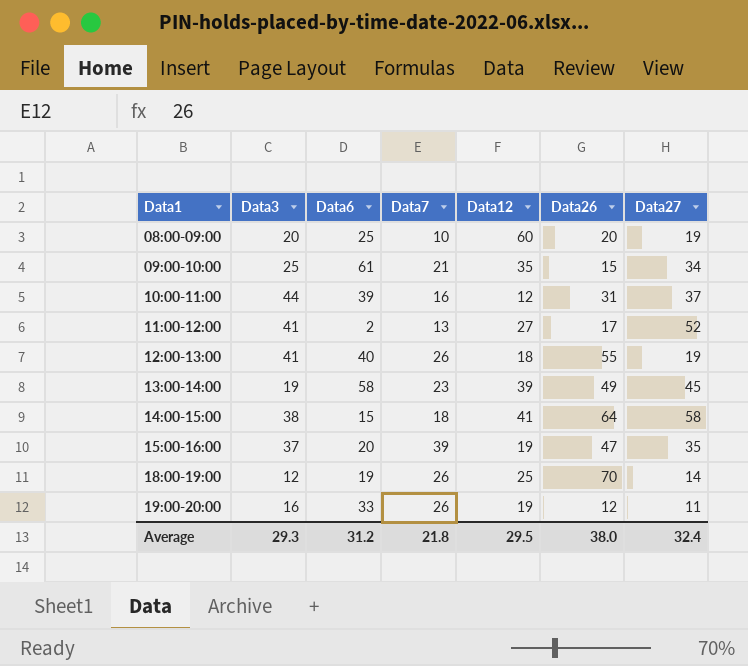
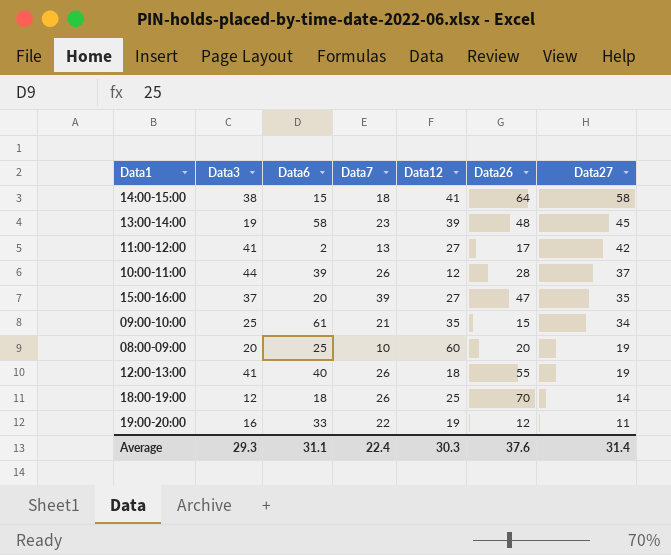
row order: Data1 ascending -> Data27 descending
13:00-14:00 | Data26: 49 -> 48
11:00-12:00 | Data27: 52 -> 42
10:00-11:00 | Data7: 16 -> 26
10:00-11:00 | Data26: 31 -> 28
15:00-16:00 | Data12: 19 -> 27
18:00-19:00 | Data6: 19 -> 18
19:00-20:00 | Data7: 26 -> 22
Average | Data6: 31.2 -> 31.1
Average | Data7: 21.8 -> 22.4
Average | Data12: 29.5 -> 30.3
Average | Data26: 38.0 -> 37.6
Average | Data27: 32.4 -> 31.4

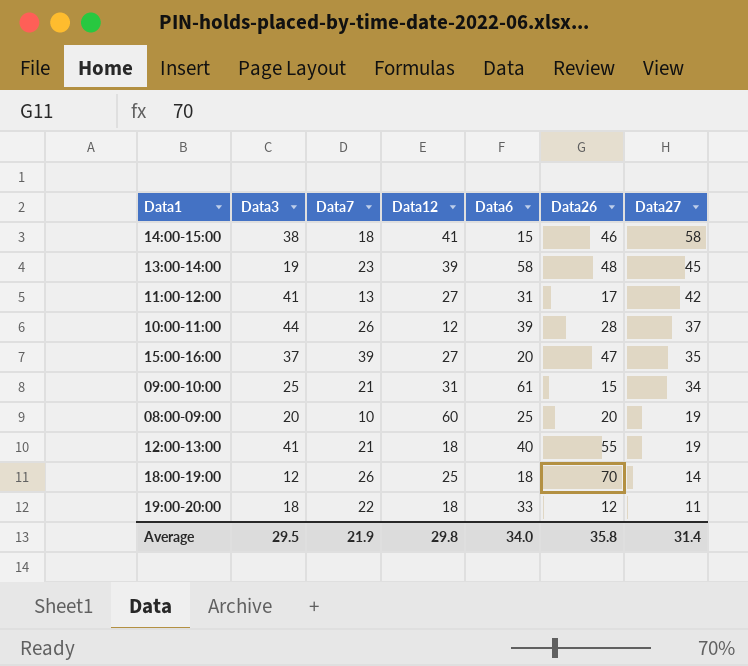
column Data6 | position: 3 -> 5
14:00-15:00 | Data26: 64 -> 46
11:00-12:00 | Data6: 2 -> 31
09:00-10:00 | Data12: 35 -> 31
12:00-13:00 | Data7: 26 -> 21
19:00-20:00 | Data3: 16 -> 18
19:00-20:00 | Data12: 19 -> 18
Average | Data3: 29.3 -> 29.5
Average | Data7: 22.4 -> 21.9
Average | Data12: 30.3 -> 29.8
Average | Data6: 31.1 -> 34.0
Average | Data26: 37.6 -> 35.8

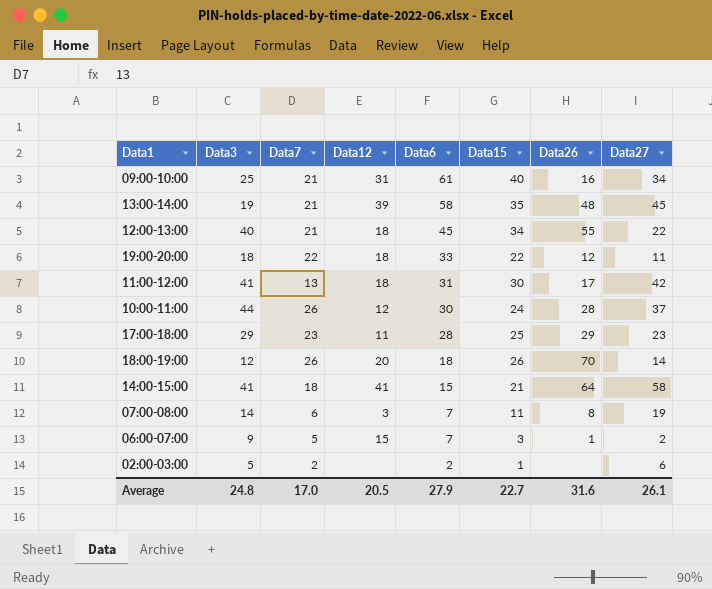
row order: Data27 descending -> Data6 descending
column Data15 | position: none -> 6
row 15:00-16:00: 37 | 39 | 27 | 20 | 47 | 35 -> none
row 08:00-09:00: 20 | 10 | 60 | 25 | 20 | 19 -> none
09:00-10:00 | Data26: 15 -> 16
13:00-14:00 | Data7: 23 -> 21
12:00-13:00 | Data3: 41 -> 40
12:00-13:00 | Data6: 40 -> 45
12:00-13:00 | Data27: 19 -> 22
11:00-12:00 | Data12: 27 -> 18
10:00-11:00 | Data6: 39 -> 30
row 17:00-18:00: none -> 29 | 23 | 11 | 28 | 25 | 29 | 23
18:00-19:00 | Data12: 25 -> 20
14:00-15:00 | Data3: 38 -> 41
14:00-15:00 | Data26: 46 -> 64
row 07:00-08:00: none -> 14 | 6 | 3 | 7 | 11 | 8 | 19
row 06:00-07:00: none -> 9 | 5 | 15 | 7 | 3 | 1 | 2
row 02:00-03:00: none -> 5 | 2 | none | 2 | 1 | none | 6
Average | Data3: 29.5 -> 24.8
Average | Data7: 21.9 -> 17.0
Average | Data12: 29.8 -> 20.5
Average | Data6: 34.0 -> 27.9
Average | Data26: 35.8 -> 31.6
Average | Data27: 31.4 -> 26.1

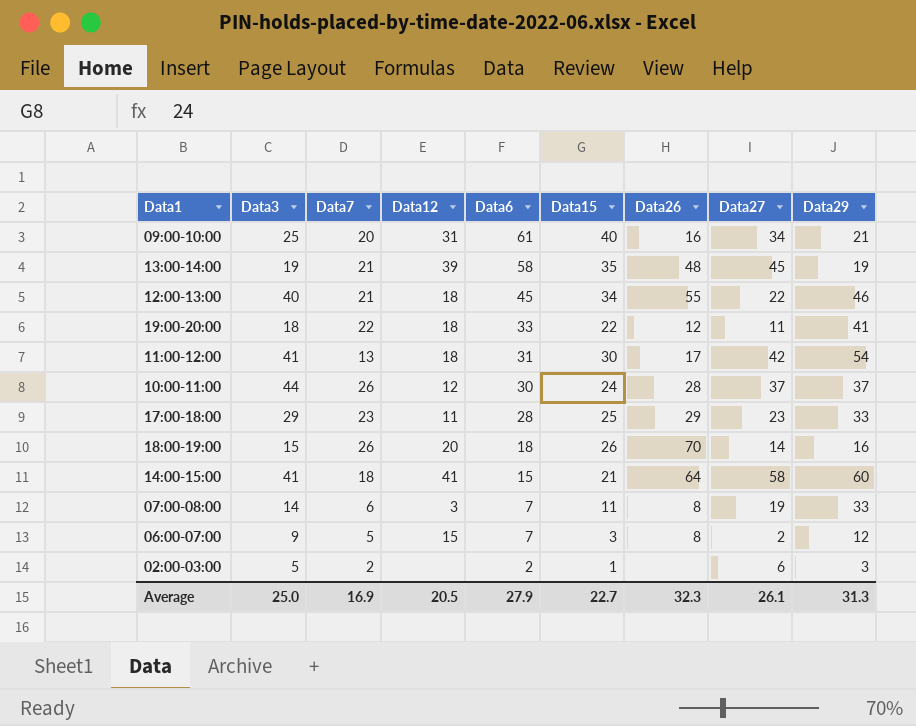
column Data29 | position: none -> 9
09:00-10:00 | Data7: 21 -> 20
18:00-19:00 | Data3: 12 -> 15
06:00-07:00 | Data26: 1 -> 8
Average | Data3: 24.8 -> 25.0
Average | Data7: 17.0 -> 16.9
Average | Data26: 31.6 -> 32.3

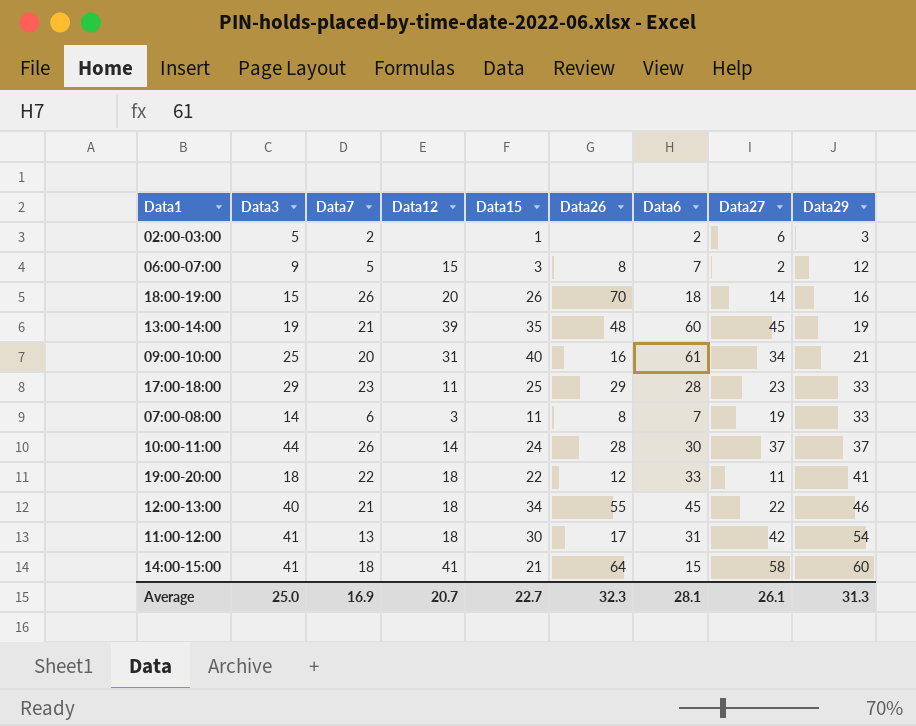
row order: Data6 descending -> Data29 ascending
column Data6 | position: 5 -> 7
13:00-14:00 | Data6: 58 -> 60
10:00-11:00 | Data12: 12 -> 14
Average | Data12: 20.5 -> 20.7
Average | Data6: 27.9 -> 28.1

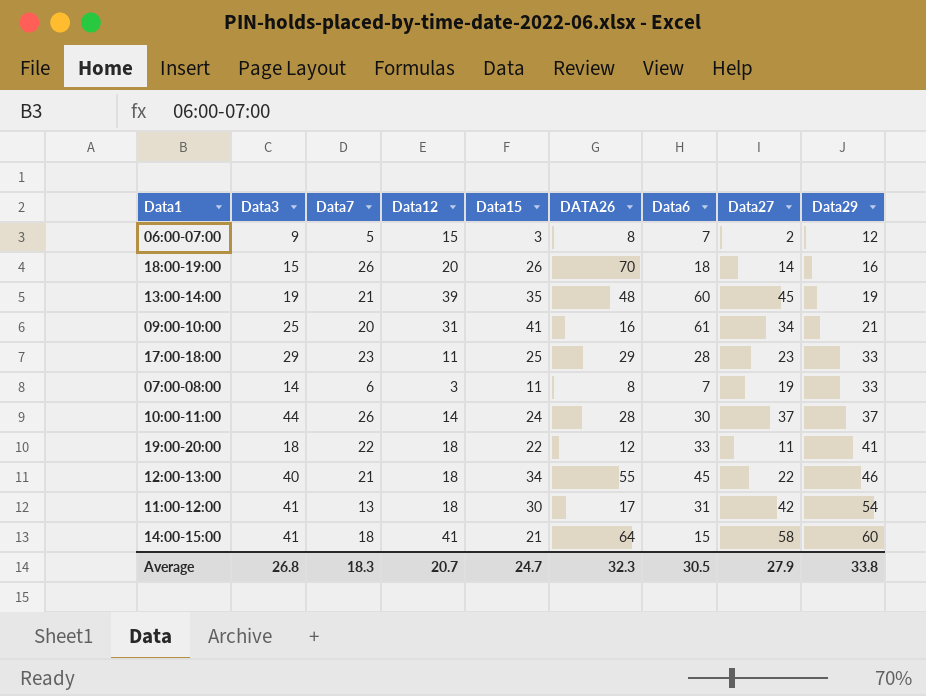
column name: Data26 -> DATA26
row 02:00-03:00: 5 | 2 | none | 1 | none | 2 | 6 | 3 -> none
09:00-10:00 | Data15: 40 -> 41
Average | Data3: 25.0 -> 26.8
Average | Data7: 16.9 -> 18.3
Average | Data15: 22.7 -> 24.7
Average | Data6: 28.1 -> 30.5
Average | Data27: 26.1 -> 27.9
Average | Data29: 31.3 -> 33.8

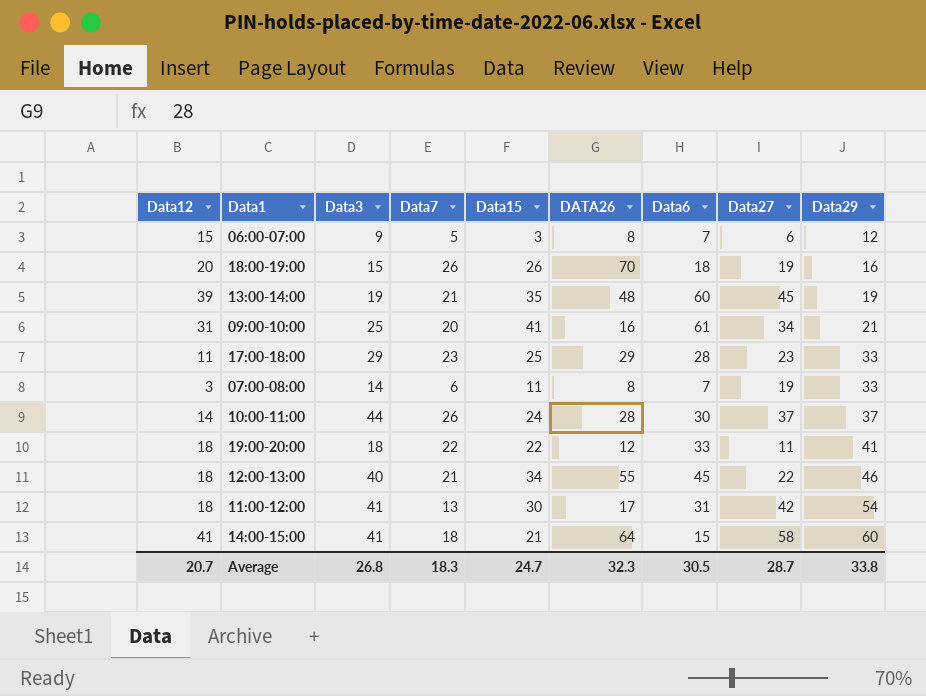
column Data12 | position: 4 -> 1
06:00-07:00 | Data27: 2 -> 6
18:00-19:00 | Data27: 14 -> 19
Average | Data27: 27.9 -> 28.7

